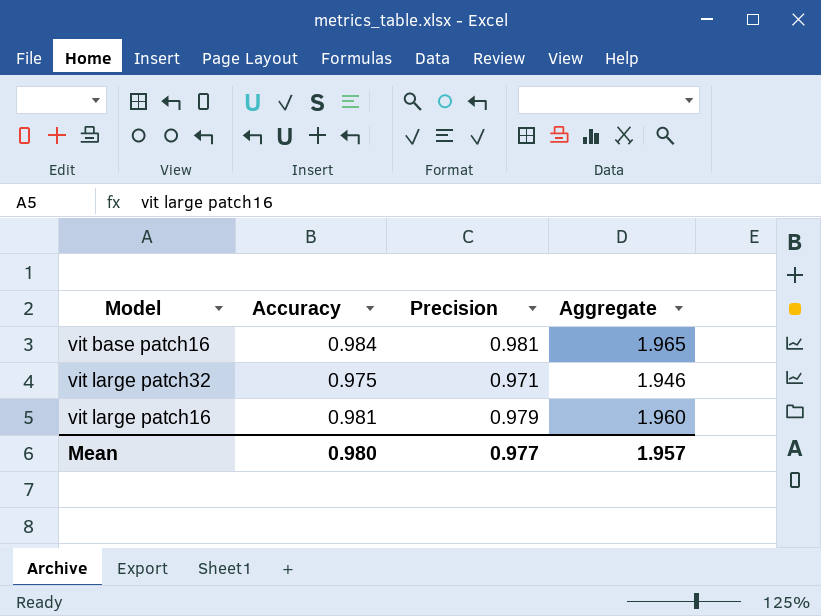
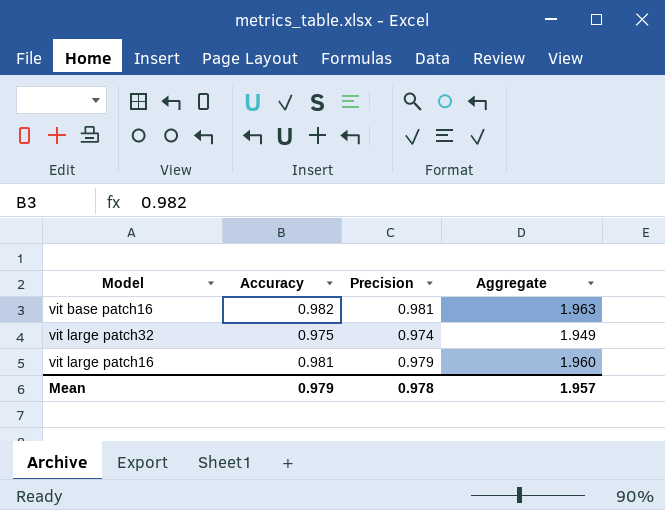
vit base patch16 | Accuracy: 0.984 -> 0.982
vit base patch16 | Aggregate: 1.965 -> 1.963
vit large patch32 | Precision: 0.971 -> 0.974
vit large patch32 | Aggregate: 1.946 -> 1.949
Mean | Accuracy: 0.980 -> 0.979
Mean | Precision: 0.977 -> 0.978

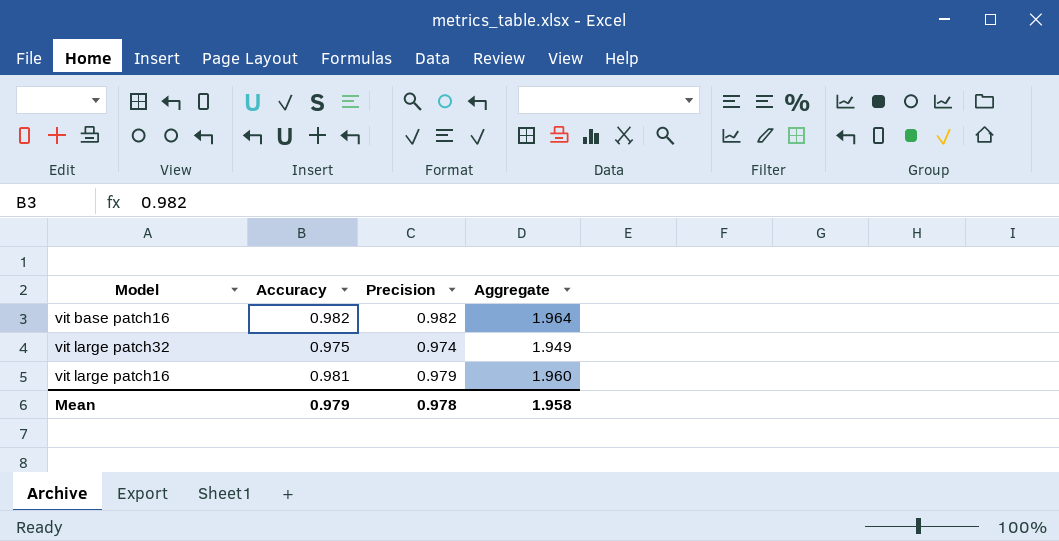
vit base patch16 | Precision: 0.981 -> 0.982
vit base patch16 | Aggregate: 1.963 -> 1.964
Mean | Aggregate: 1.957 -> 1.958

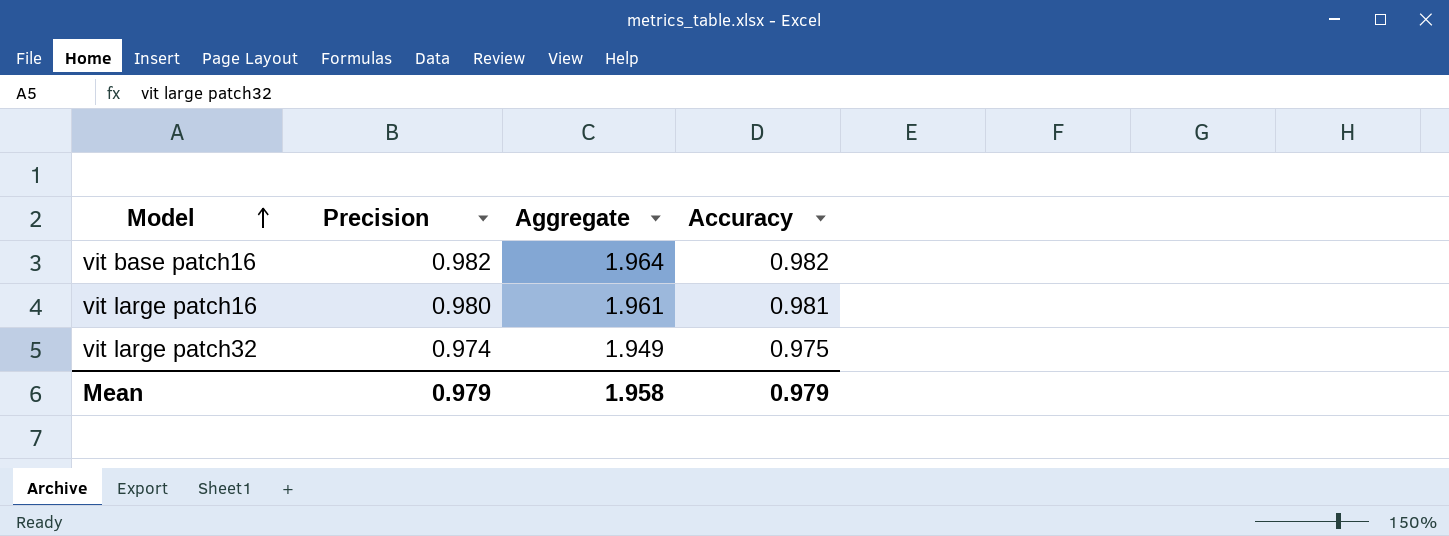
row order: none -> Model ascending
column Accuracy | position: 2 -> 4
vit large patch16 | Precision: 0.979 -> 0.980
vit large patch16 | Aggregate: 1.960 -> 1.961
Mean | Precision: 0.978 -> 0.979

